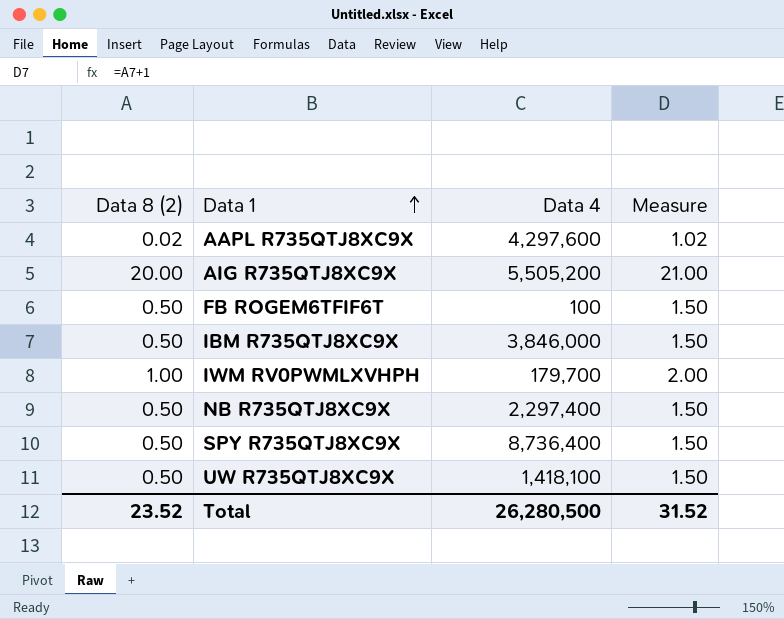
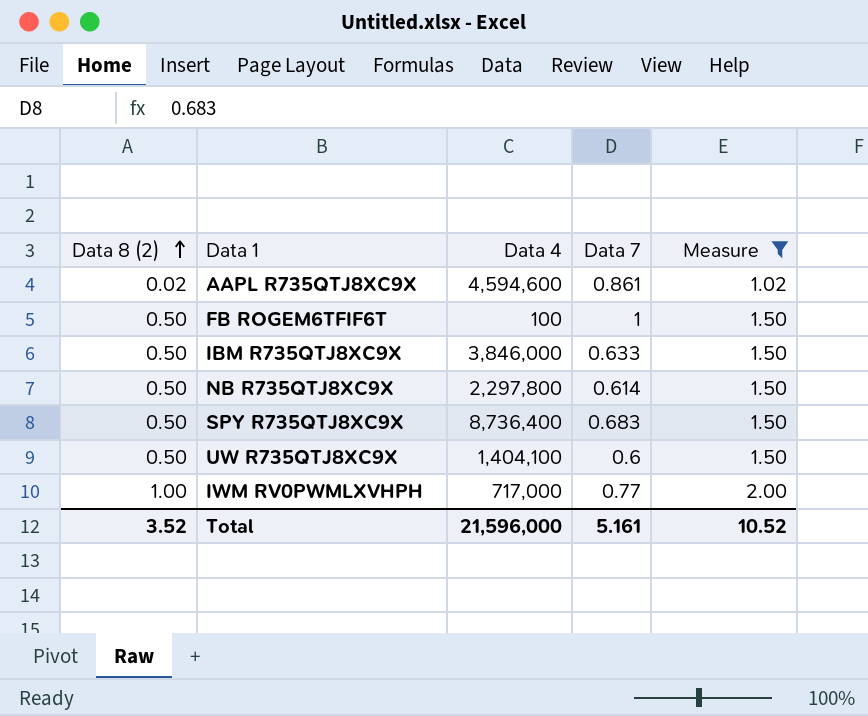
filter: none -> Measure != 21.00
row order: Data 1 ascending -> Data 8 (2) ascending
column Data 7 | position: none -> 4
AAPL R735QTJ8XC9X | Data 4: 4,297,600 -> 4,594,600
NB R735QTJ8XC9X | Data 4: 2,297,400 -> 2,297,800
UW R735QTJ8XC9X | Data 4: 1,418,100 -> 1,404,100
IWM RV0PWMLXVHPH | Data 4: 179,700 -> 717,000
Total | Data 8 (2): 23.52 -> 3.52
Total | Data 4: 26,280,500 -> 21,596,000
Total | Measure: 31.52 -> 10.52

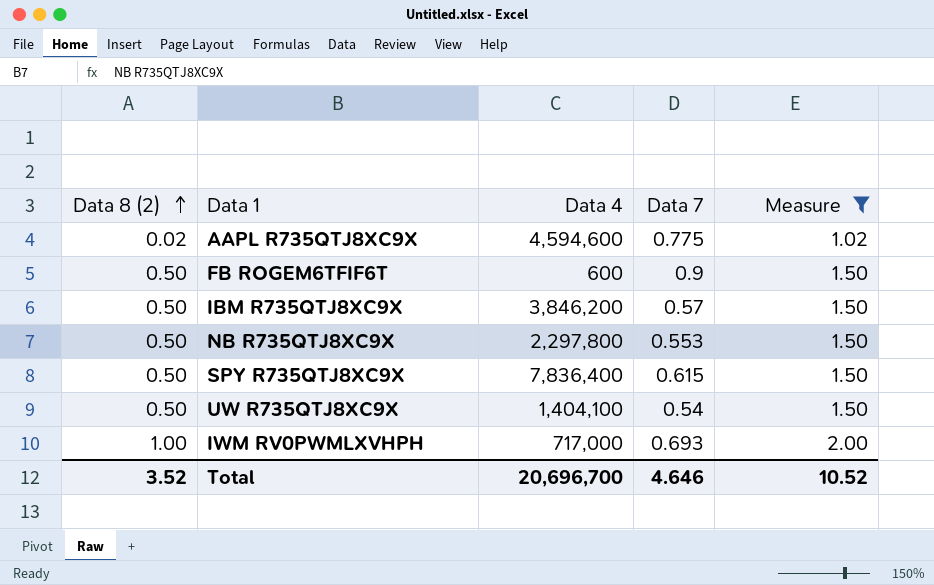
AAPL R735QTJ8XC9X | Data 7: 0.861 -> 0.775
FB ROGEM6TFIF6T | Data 4: 100 -> 600
FB ROGEM6TFIF6T | Data 7: 1 -> 0.9
IBM R735QTJ8XC9X | Data 4: 3,846,000 -> 3,846,200
IBM R735QTJ8XC9X | Data 7: 0.633 -> 0.57
NB R735QTJ8XC9X | Data 7: 0.614 -> 0.553
SPY R735QTJ8XC9X | Data 4: 8,736,400 -> 7,836,400
SPY R735QTJ8XC9X | Data 7: 0.683 -> 0.615
UW R735QTJ8XC9X | Data 7: 0.6 -> 0.54
IWM RV0PWMLXVHPH | Data 7: 0.77 -> 0.693
Total | Data 4: 21,596,000 -> 20,696,700
Total | Data 7: 5.161 -> 4.646

